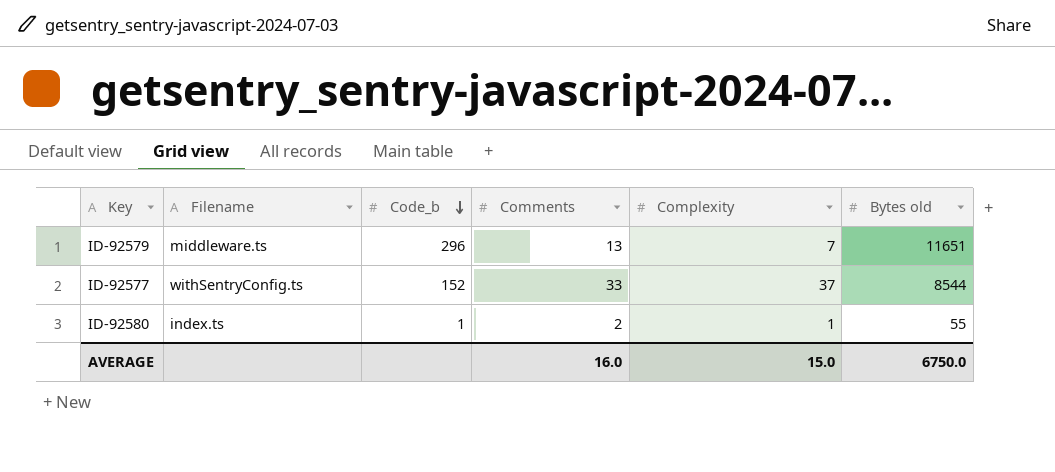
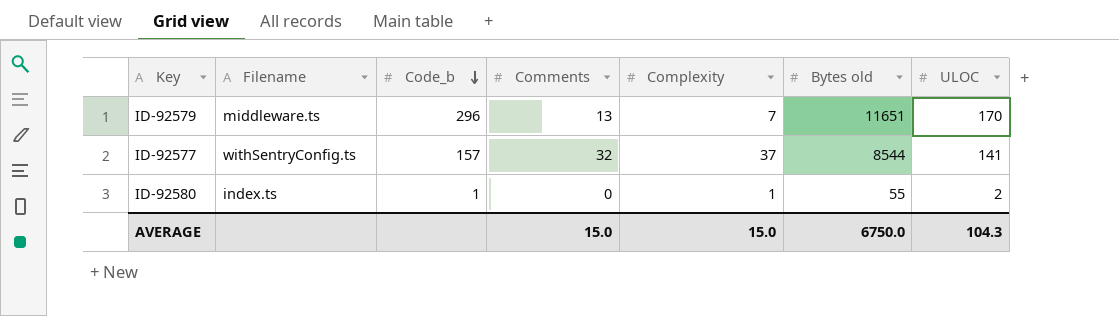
column ULOC | position: none -> 7
ID-92577 | Code_b: 152 -> 157
ID-92577 | Comments: 33 -> 32
ID-92580 | Comments: 2 -> 0
AVERAGE | Comments: 16.0 -> 15.0

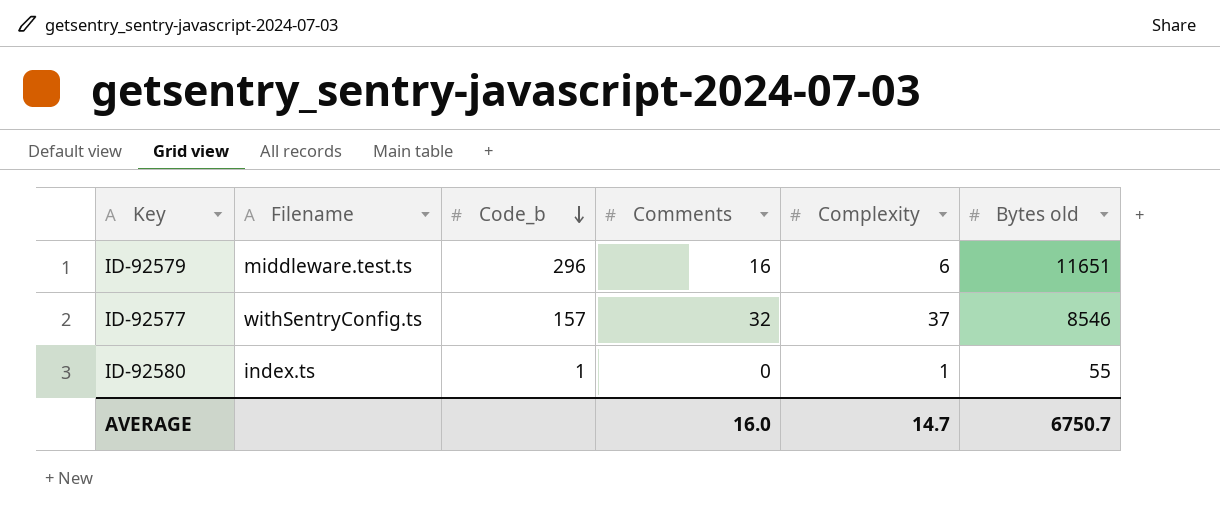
column ULOC | position: 7 -> none
ID-92579 | Filename: middleware.ts -> middleware.test.ts
ID-92579 | Comments: 13 -> 16
ID-92579 | Complexity: 7 -> 6
ID-92577 | Bytes old: 8544 -> 8546
AVERAGE | Comments: 15.0 -> 16.0
AVERAGE | Complexity: 15.0 -> 14.7
AVERAGE | Bytes old: 6750.0 -> 6750.7

